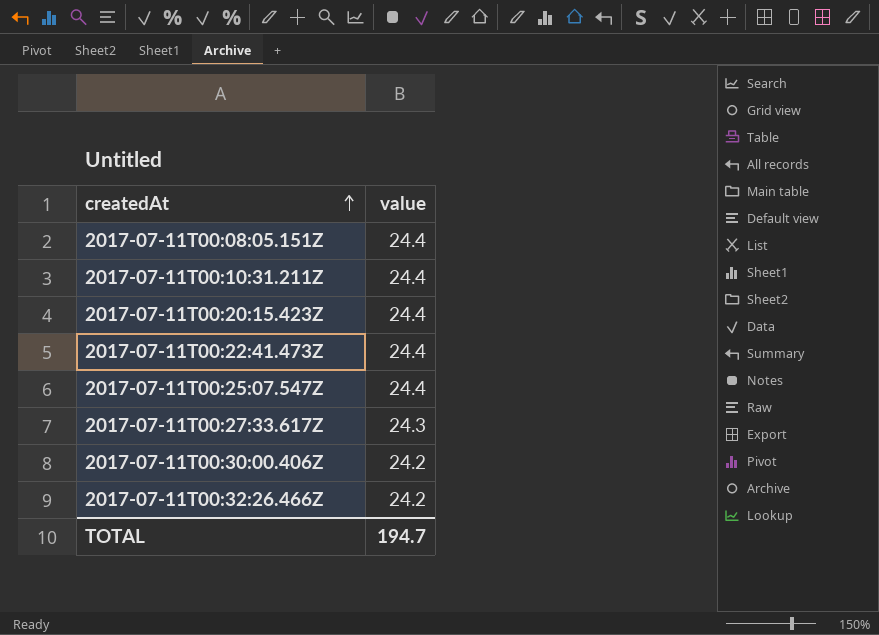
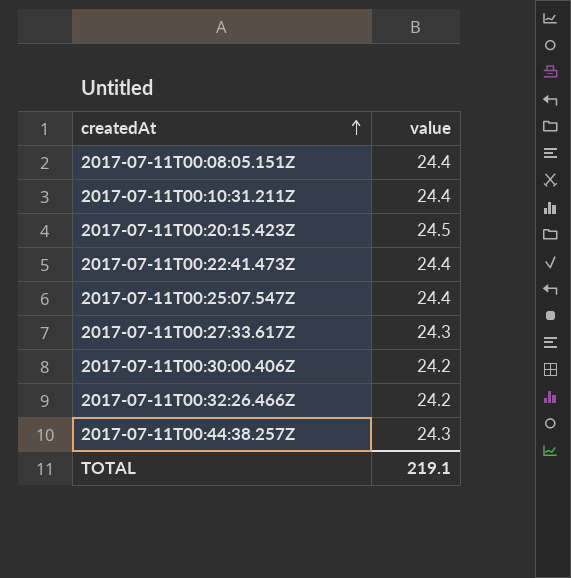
2017-07-11T00:20:15.423Z | value: 24.4 -> 24.5
row 2017-07-11T00:44:38.257Z: none -> 24.3
TOTAL | value: 194.7 -> 219.1

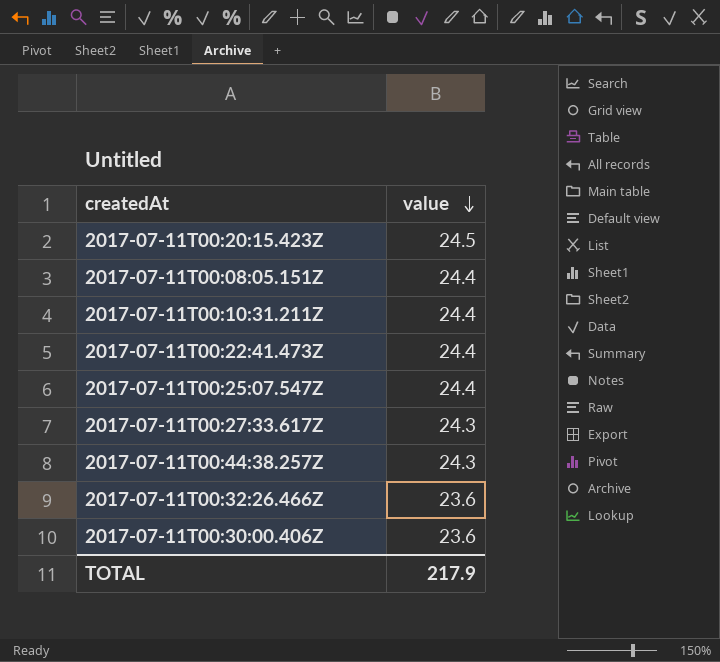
row order: createdAt ascending -> value descending
2017-07-11T00:32:26.466Z | value: 24.2 -> 23.6
2017-07-11T00:30:00.406Z | value: 24.2 -> 23.6
TOTAL | value: 219.1 -> 217.9

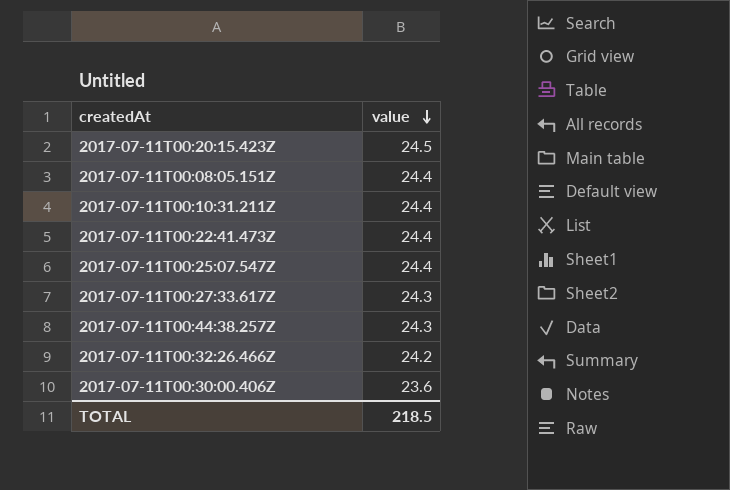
2017-07-11T00:32:26.466Z | value: 23.6 -> 24.2
TOTAL | value: 217.9 -> 218.5

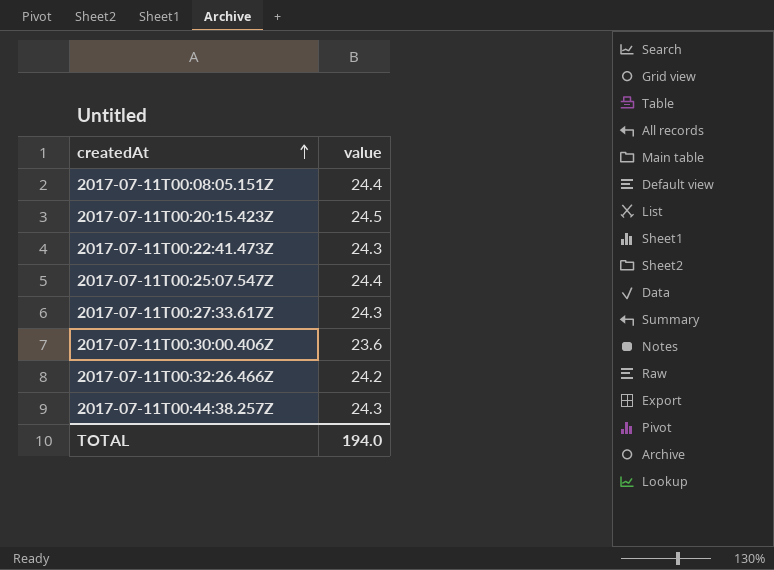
row order: value descending -> createdAt ascending
row 2017-07-11T00:10:31.211Z: 24.4 -> none
2017-07-11T00:22:41.473Z | value: 24.4 -> 24.3
TOTAL | value: 218.5 -> 194.0

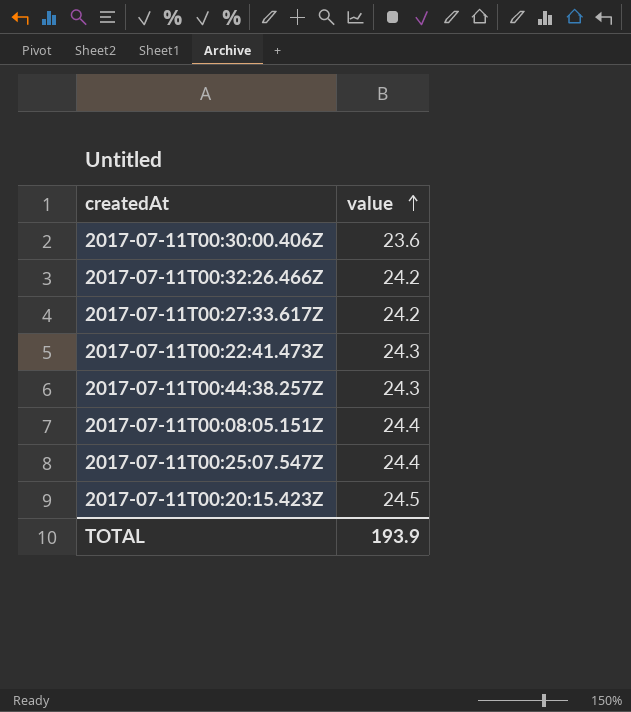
row order: createdAt ascending -> value ascending
2017-07-11T00:27:33.617Z | value: 24.3 -> 24.2
TOTAL | value: 194.0 -> 193.9

